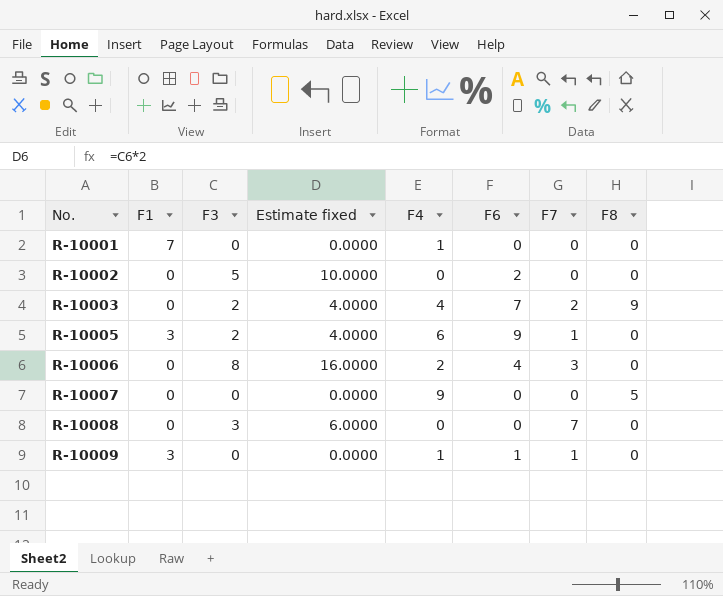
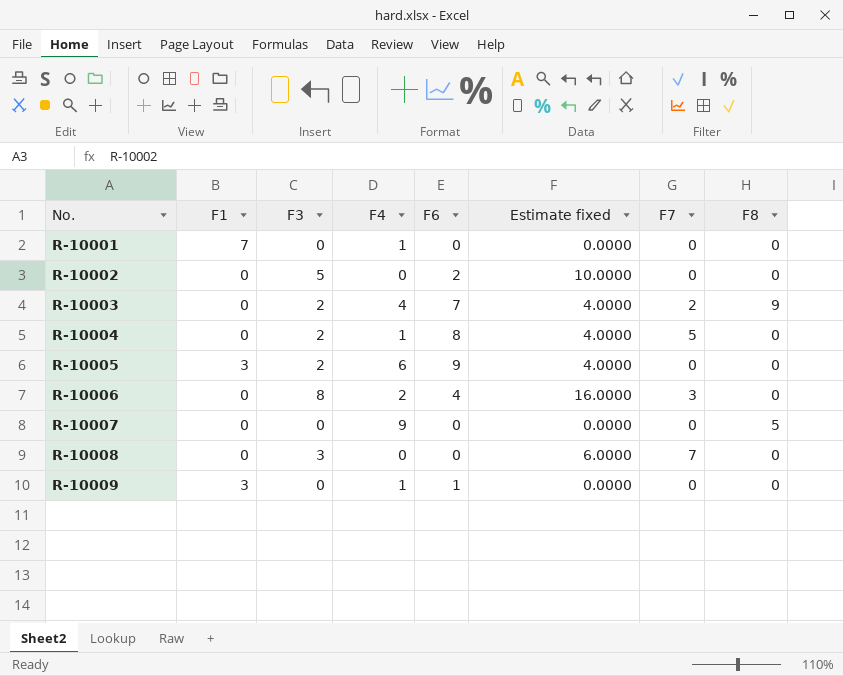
column Estimate fixed | position: 4 -> 6
row R-10004: none -> 0 | 2 | 1 | 8 | 4.0000 | 5 | 0
R-10005 | F7: 1 -> 0
R-10009 | F7: 1 -> 0

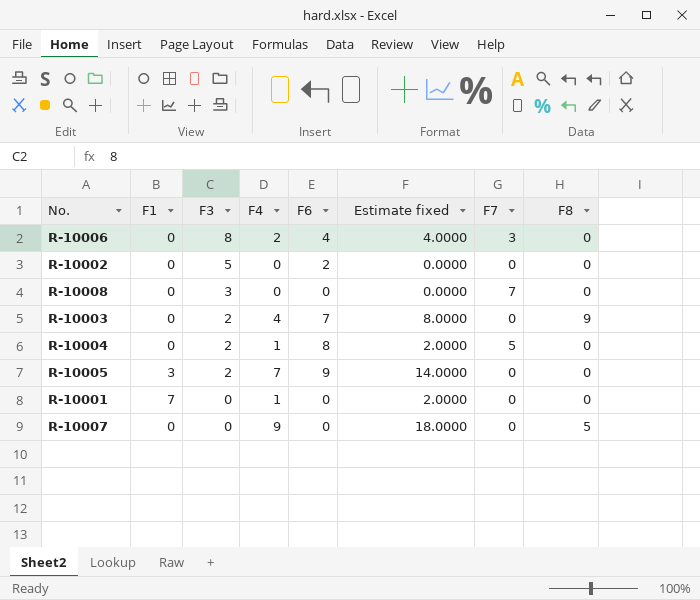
row order: No. ascending -> F3 descending
column Estimate fixed | formula: [F3] * 2 -> [F4] * 2
row R-10009: 3 | 0 | 1 | 1 | 0.0000 | 0 | 0 -> none
R-10003 | F7: 2 -> 0
R-10005 | F4: 6 -> 7

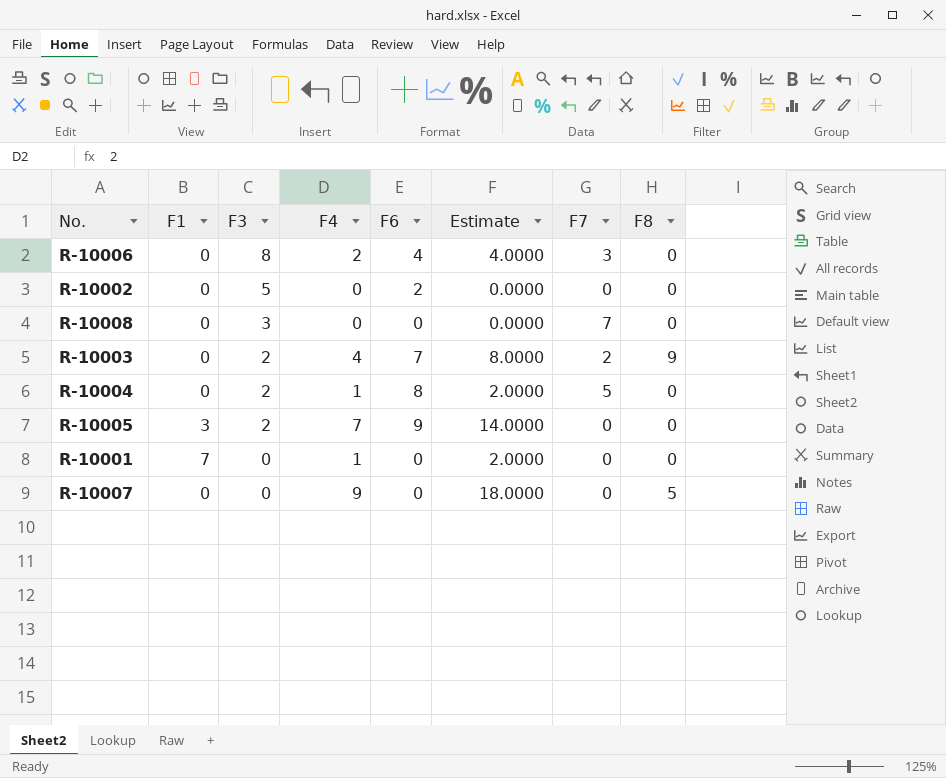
column name: Estimate fixed -> Estimate
R-10003 | F7: 0 -> 2

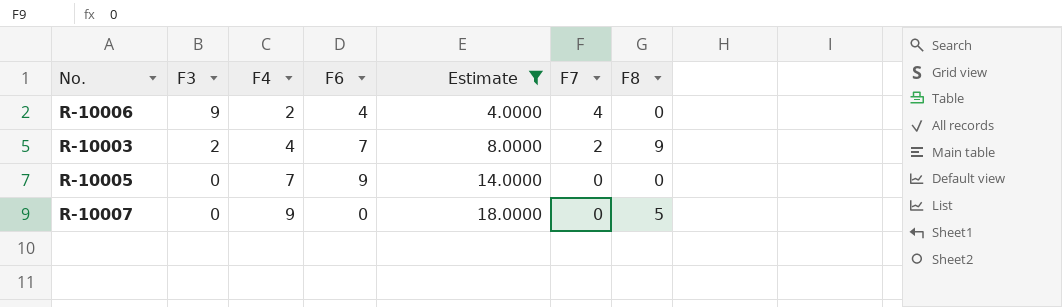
filter: none -> Estimate >= 4.0000
column F1 | position: 2 -> none
R-10006 | F3: 8 -> 9
R-10006 | F7: 3 -> 4
R-10005 | F3: 2 -> 0

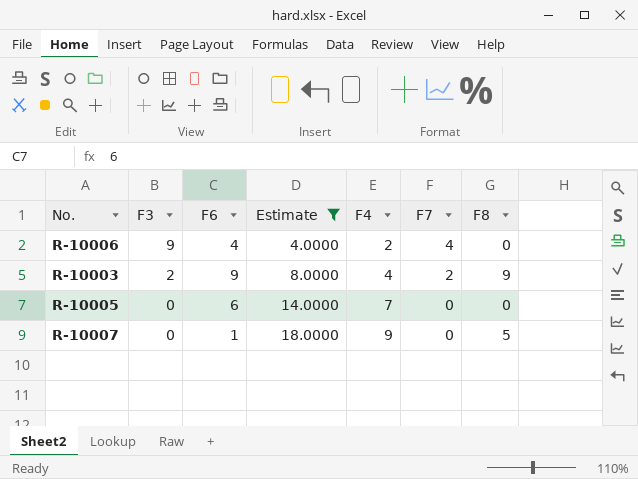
column F4 | position: 3 -> 5
R-10003 | F6: 7 -> 9
R-10005 | F6: 9 -> 6
R-10007 | F6: 0 -> 1

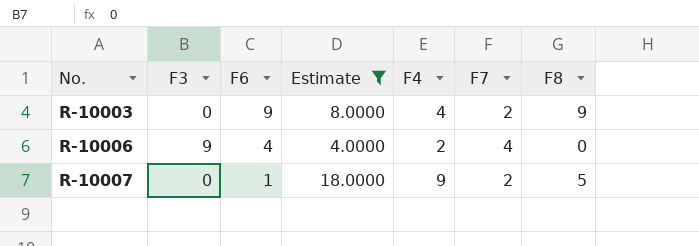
row order: F3 descending -> No. ascending
row R-10005: 0 | 6 | 14.0000 | 7 | 0 | 0 -> none
R-10003 | F3: 2 -> 0
R-10007 | F7: 0 -> 2

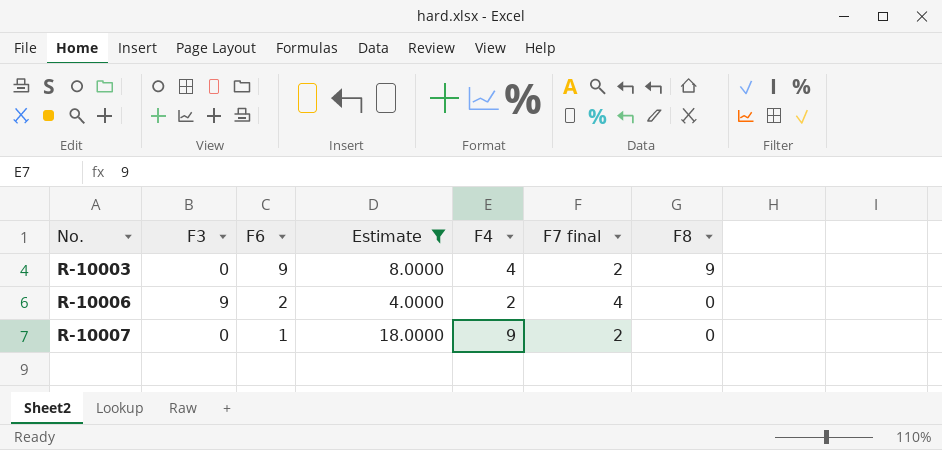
column name: F7 -> F7 final
R-10006 | F6: 4 -> 2
R-10007 | F8: 5 -> 0

